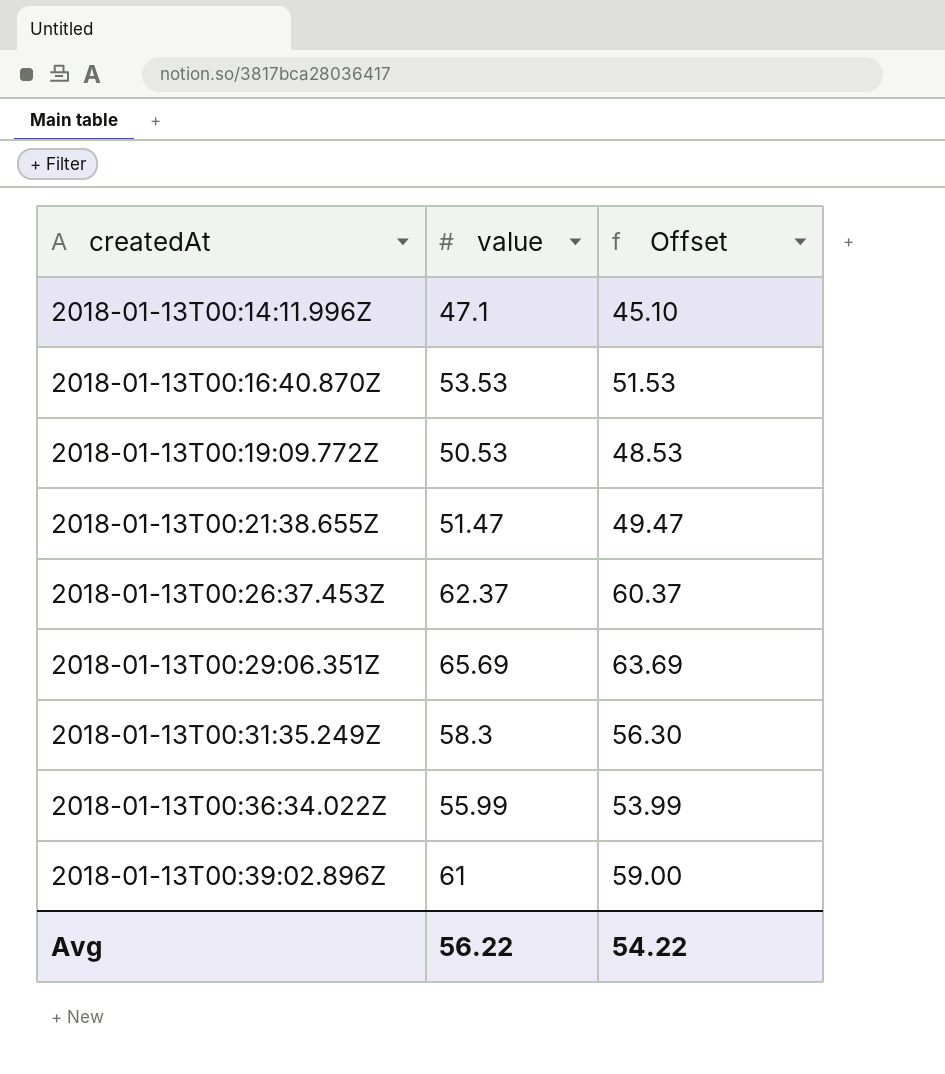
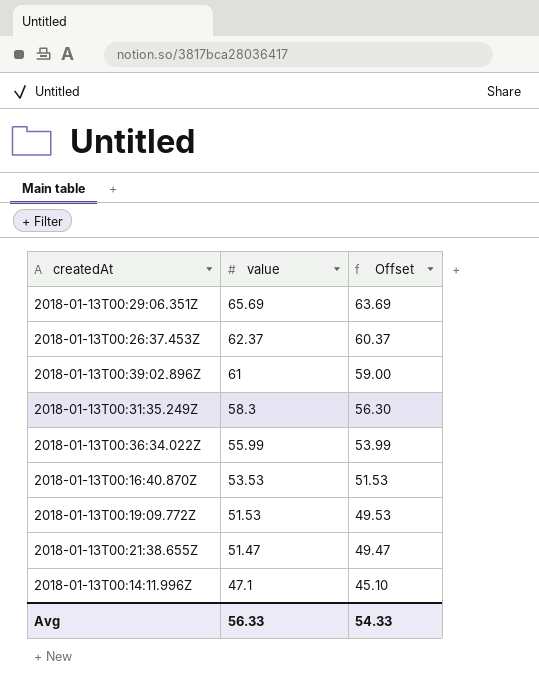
row order: createdAt ascending -> value descending
2018-01-13T00:19:09.772Z | value: 50.53 -> 51.53
2018-01-13T00:19:09.772Z | Offset: 48.53 -> 49.53
Avg | value: 56.22 -> 56.33
Avg | Offset: 54.22 -> 54.33

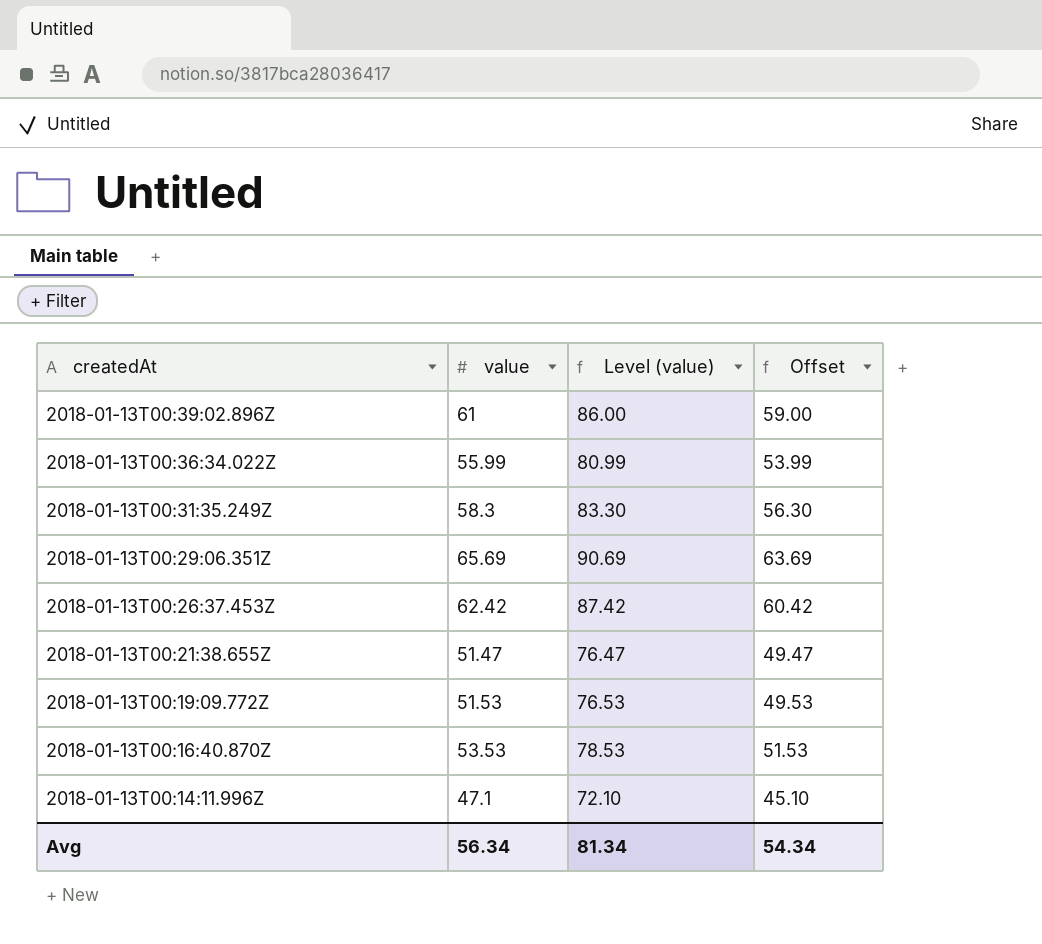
row order: value descending -> createdAt descending
column Level (value) | formula: none -> [value] + 25
2018-01-13T00:26:37.453Z | value: 62.37 -> 62.42
2018-01-13T00:26:37.453Z | Offset: 60.37 -> 60.42
Avg | value: 56.33 -> 56.34
Avg | Offset: 54.33 -> 54.34

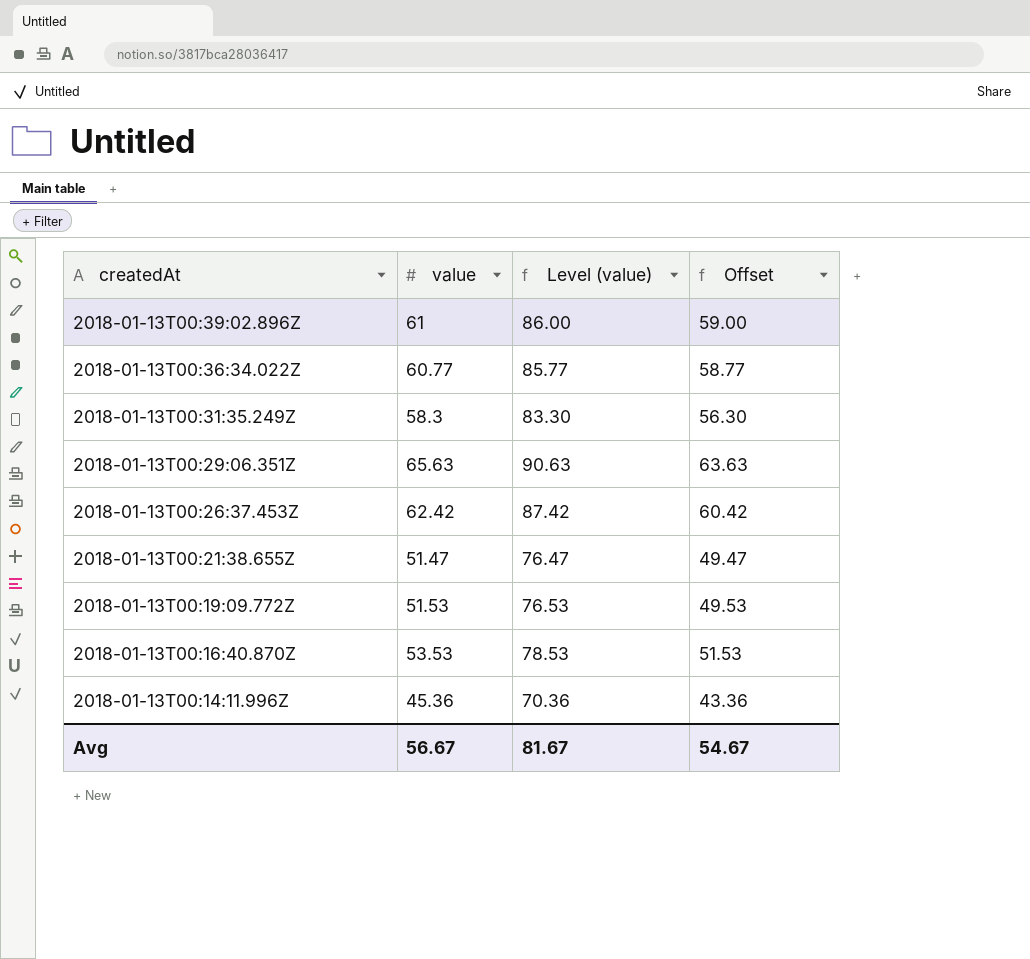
2018-01-13T00:36:34.022Z | value: 55.99 -> 60.77
2018-01-13T00:36:34.022Z | Level (value): 80.99 -> 85.77
2018-01-13T00:36:34.022Z | Offset: 53.99 -> 58.77
2018-01-13T00:29:06.351Z | value: 65.69 -> 65.63
2018-01-13T00:29:06.351Z | Level (value): 90.69 -> 90.63
2018-01-13T00:29:06.351Z | Offset: 63.69 -> 63.63
2018-01-13T00:14:11.996Z | value: 47.1 -> 45.36
2018-01-13T00:14:11.996Z | Level (value): 72.10 -> 70.36
2018-01-13T00:14:11.996Z | Offset: 45.10 -> 43.36
Avg | value: 56.34 -> 56.67
Avg | Level (value): 81.34 -> 81.67
Avg | Offset: 54.34 -> 54.67

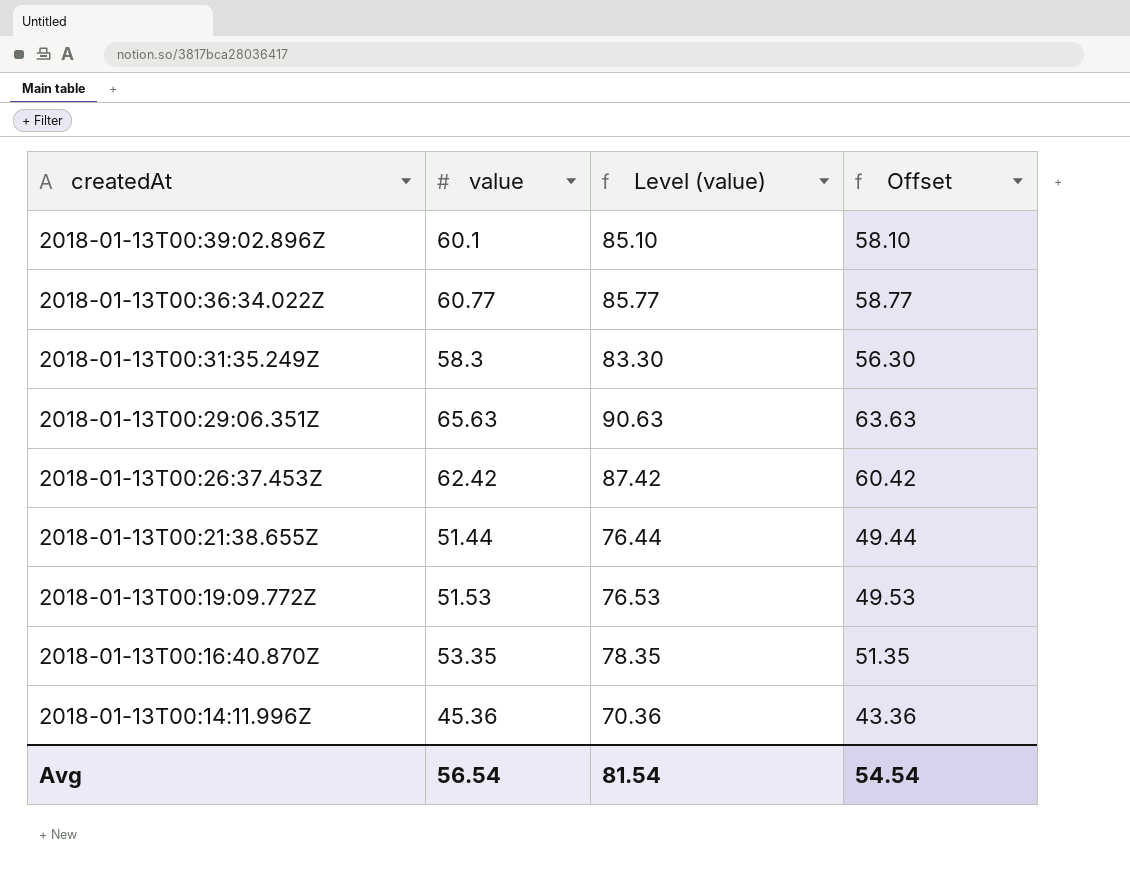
2018-01-13T00:39:02.896Z | value: 61 -> 60.1
2018-01-13T00:39:02.896Z | Level (value): 86.00 -> 85.10
2018-01-13T00:39:02.896Z | Offset: 59.00 -> 58.10
2018-01-13T00:21:38.655Z | value: 51.47 -> 51.44
2018-01-13T00:21:38.655Z | Level (value): 76.47 -> 76.44
2018-01-13T00:21:38.655Z | Offset: 49.47 -> 49.44
2018-01-13T00:16:40.870Z | value: 53.53 -> 53.35
2018-01-13T00:16:40.870Z | Level (value): 78.53 -> 78.35
2018-01-13T00:16:40.870Z | Offset: 51.53 -> 51.35
Avg | value: 56.67 -> 56.54
Avg | Level (value): 81.67 -> 81.54
Avg | Offset: 54.67 -> 54.54

